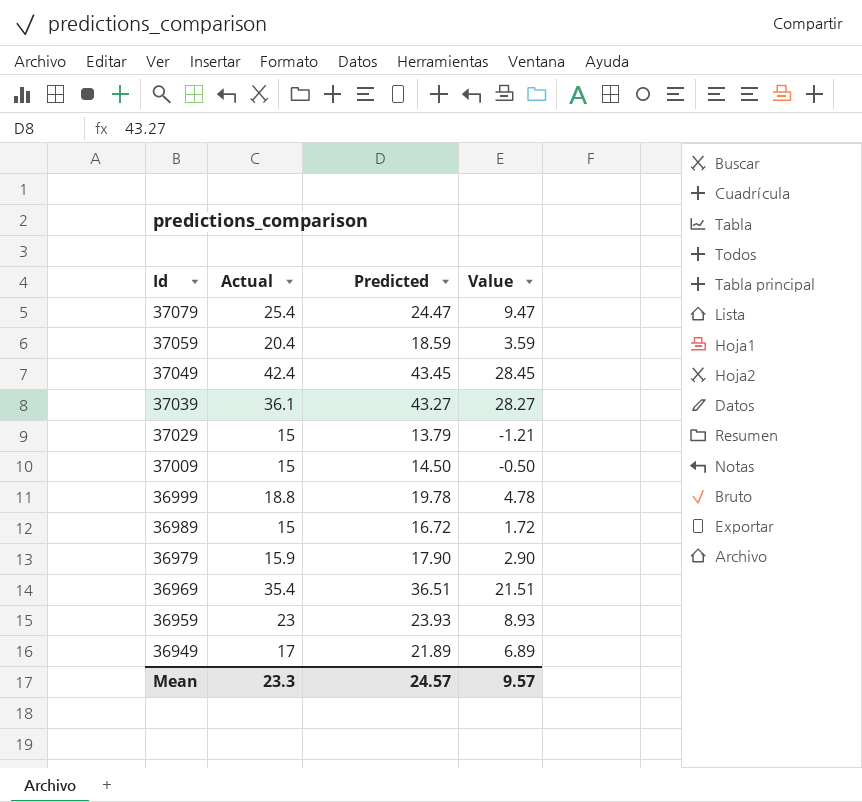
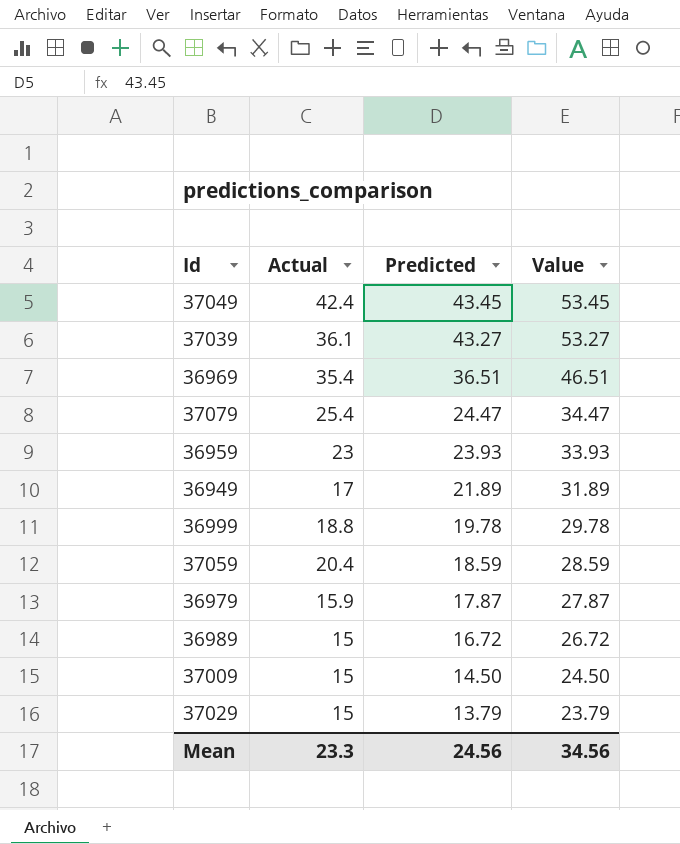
row order: Id descending -> Predicted descending
column Value | formula: [Predicted] - 15 -> [Predicted] + 10
36979 | Predicted: 17.90 -> 17.87
Mean | Predicted: 24.57 -> 24.56
Mean | Value: 9.57 -> 34.56

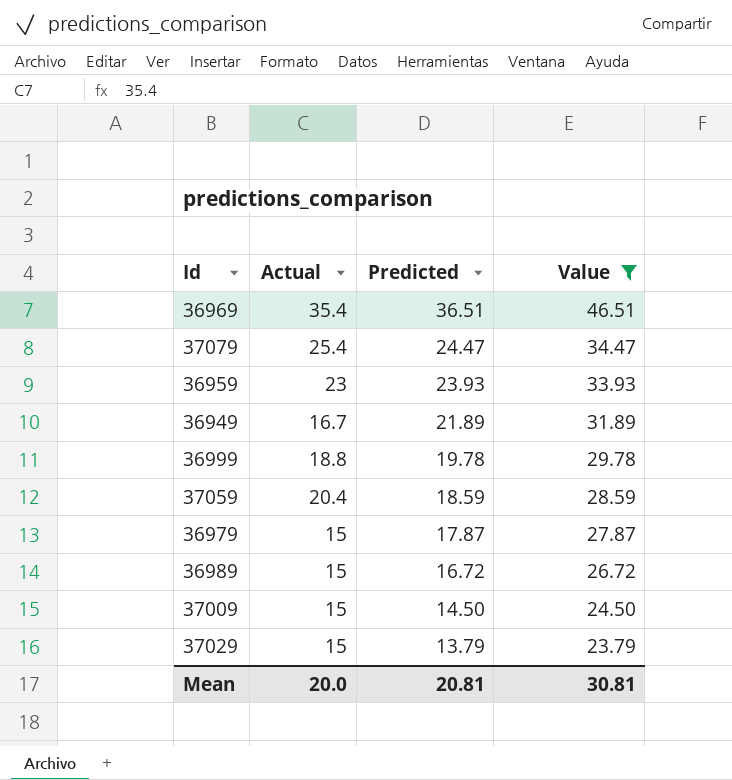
filter: none -> Value <= 46.51
36949 | Actual: 17 -> 16.7
36979 | Actual: 15.9 -> 15
Mean | Actual: 23.3 -> 20.0
Mean | Predicted: 24.56 -> 20.81
Mean | Value: 34.56 -> 30.81

